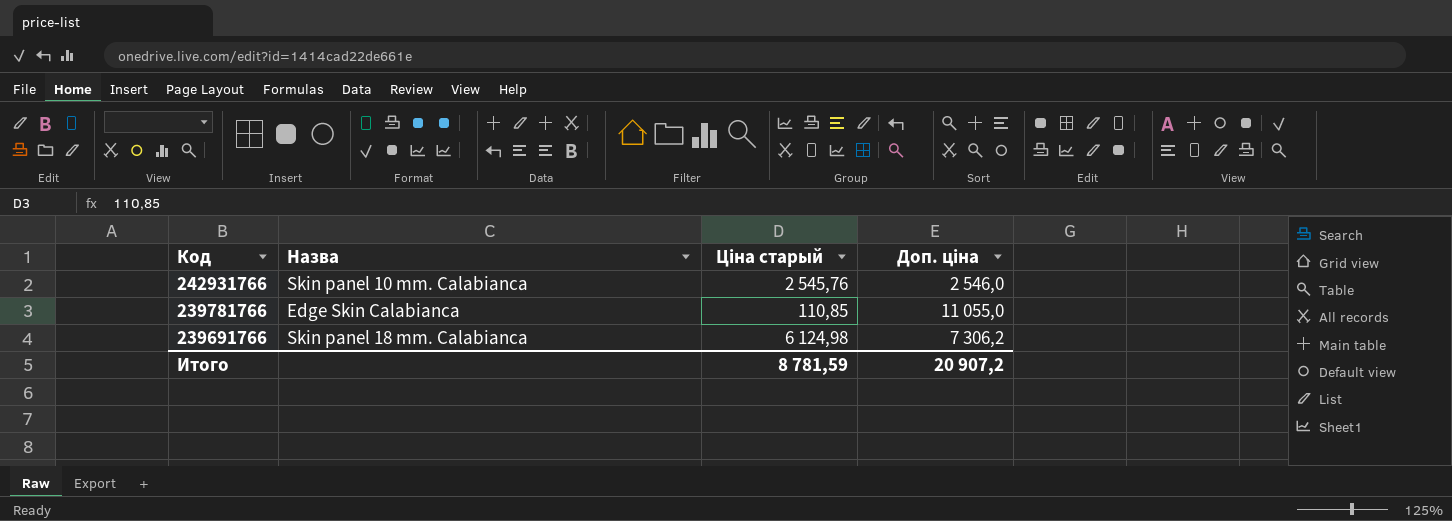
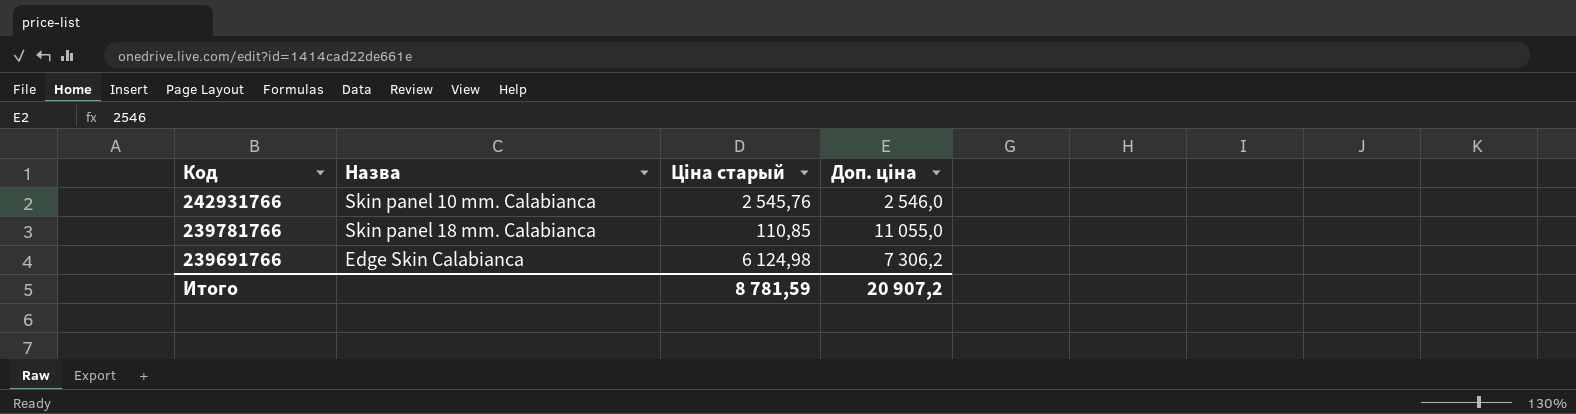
239781766 | Назва: Edge Skin Calabianca -> Skin panel 18 mm. Calabianca
239691766 | Назва: Skin panel 18 mm. Calabianca -> Edge Skin Calabianca

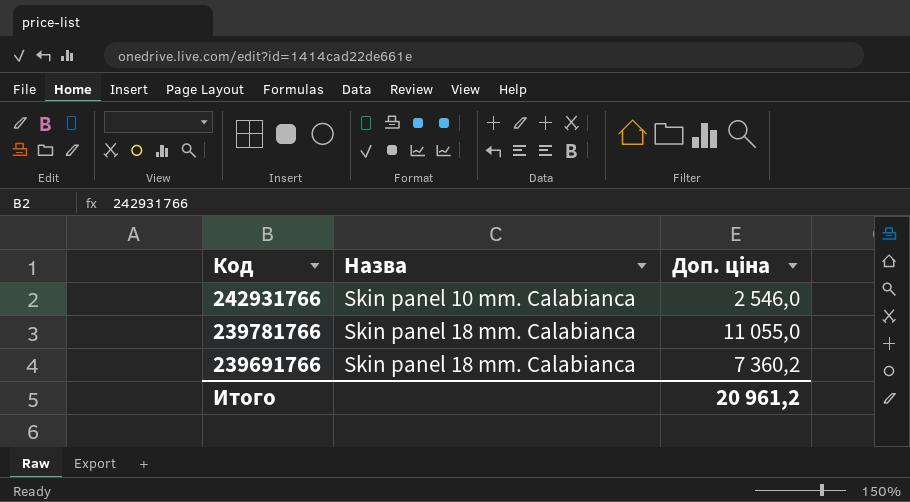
column Ціна старый | position: 3 -> none
239691766 | Назва: Edge Skin Calabianca -> Skin panel 18 mm. Calabianca
239691766 | Доп. ціна: 7 306,2 -> 7 360,2
Итого | Доп. ціна: 20 907,2 -> 20 961,2

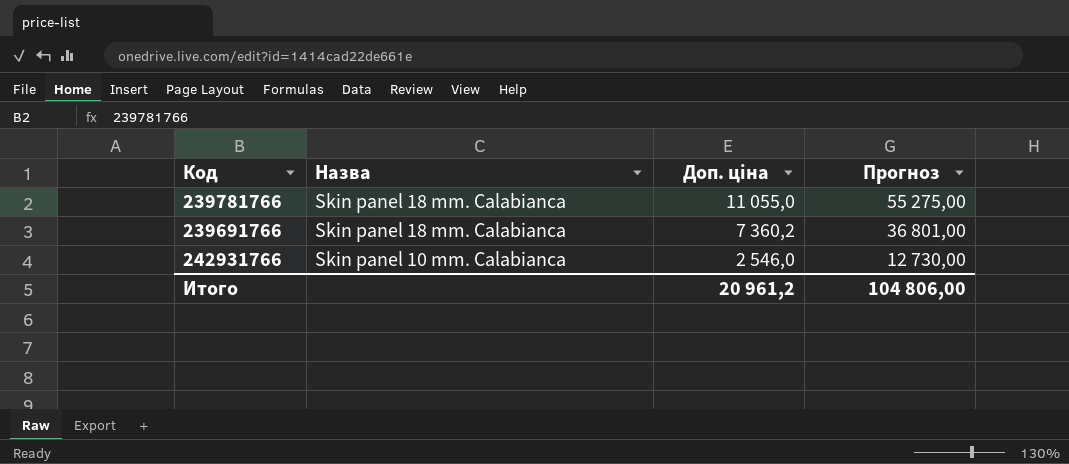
row order: Код descending -> Назва descending
column Прогноз | formula: none -> [Доп. ціна] * 5

